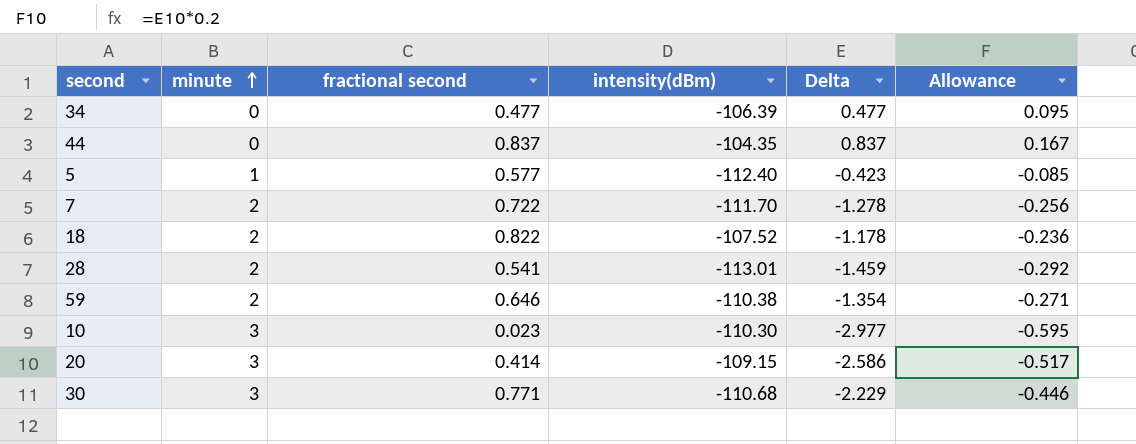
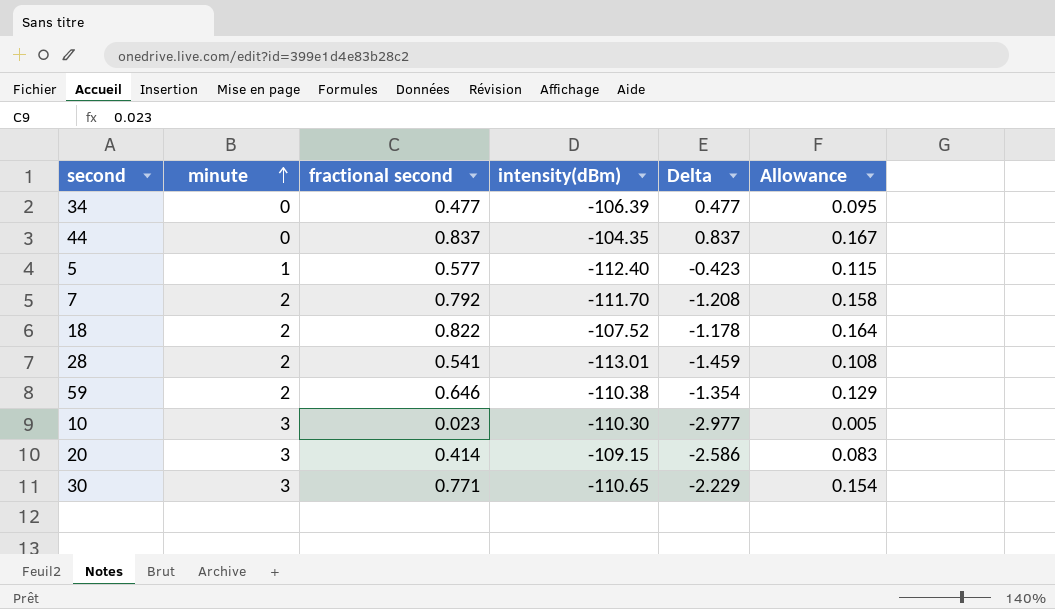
column Allowance | formula: [Delta] * 0.2 -> [fractional second] * 0.2
7 | fractional second: 0.722 -> 0.792
7 | Delta: -1.278 -> -1.208
30 | intensity(dBm): -110.68 -> -110.65

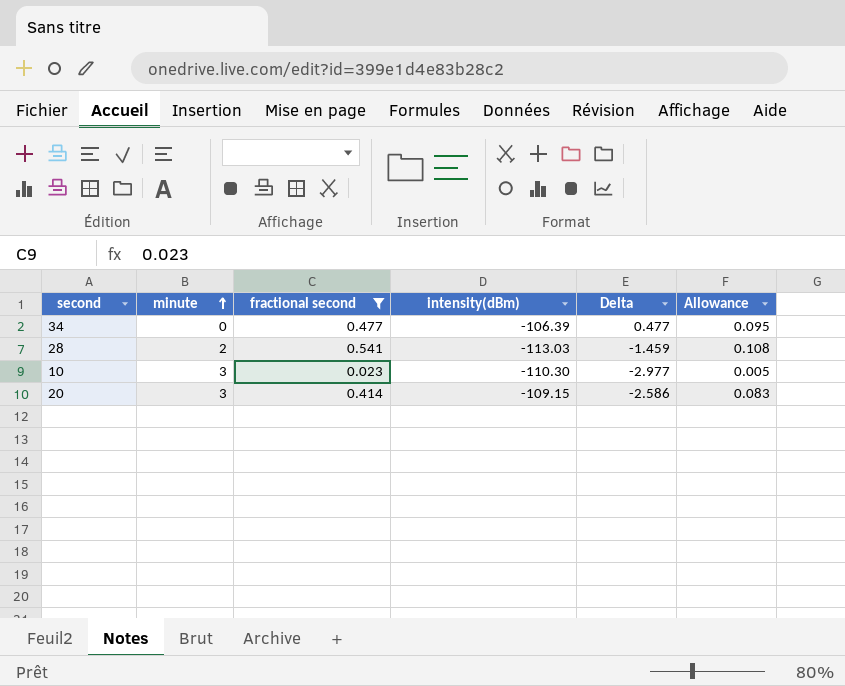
filter: none -> fractional second <= 0.541
28 | intensity(dBm): -113.01 -> -113.03

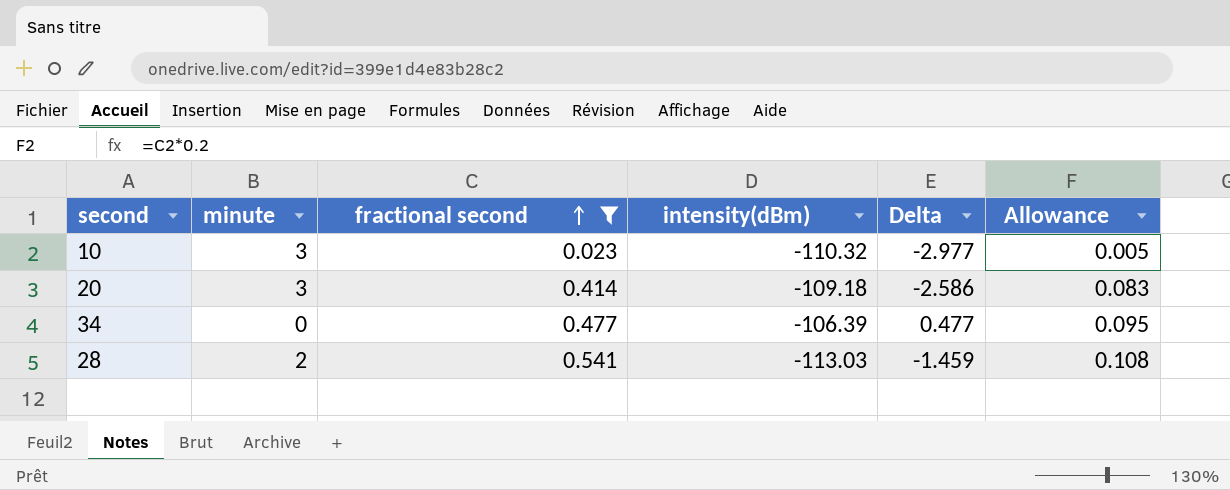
row order: minute ascending -> fractional second ascending
10 | intensity(dBm): -110.30 -> -110.32
20 | intensity(dBm): -109.15 -> -109.18

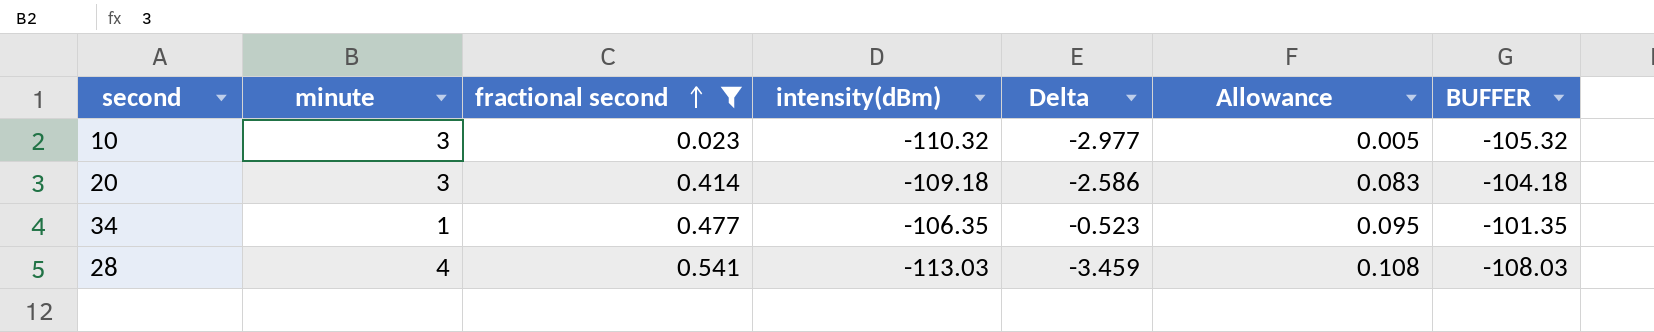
column BUFFER | formula: none -> [intensity(dBm)] + 5
34 | minute: 0 -> 1
34 | intensity(dBm): -106.39 -> -106.35
34 | Delta: 0.477 -> -0.523
28 | minute: 2 -> 4
28 | Delta: -1.459 -> -3.459

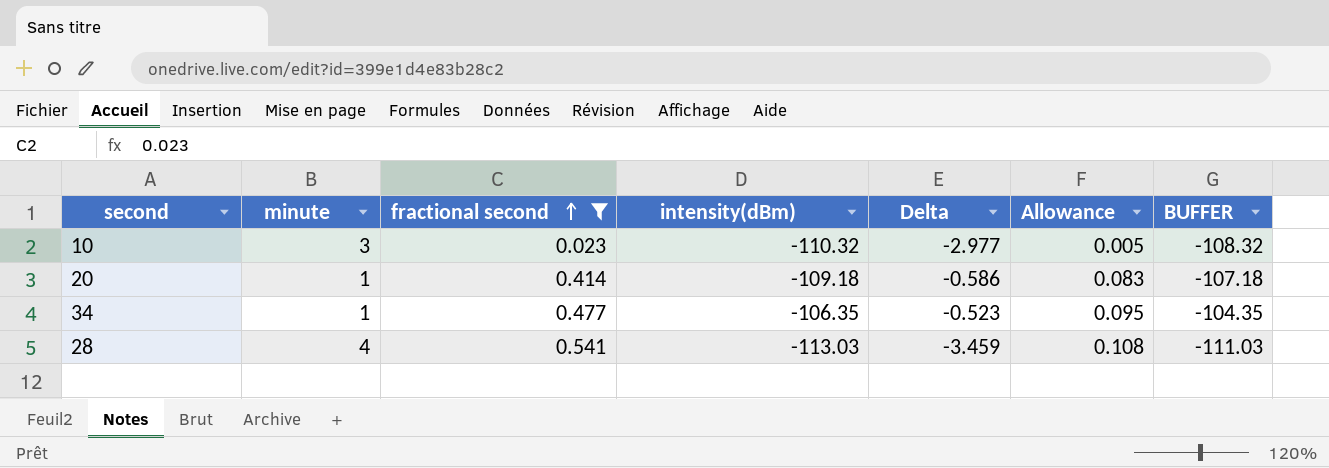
column BUFFER | formula: [intensity(dBm)] + 5 -> [intensity(dBm)] + 2
20 | minute: 3 -> 1
20 | Delta: -2.586 -> -0.586

